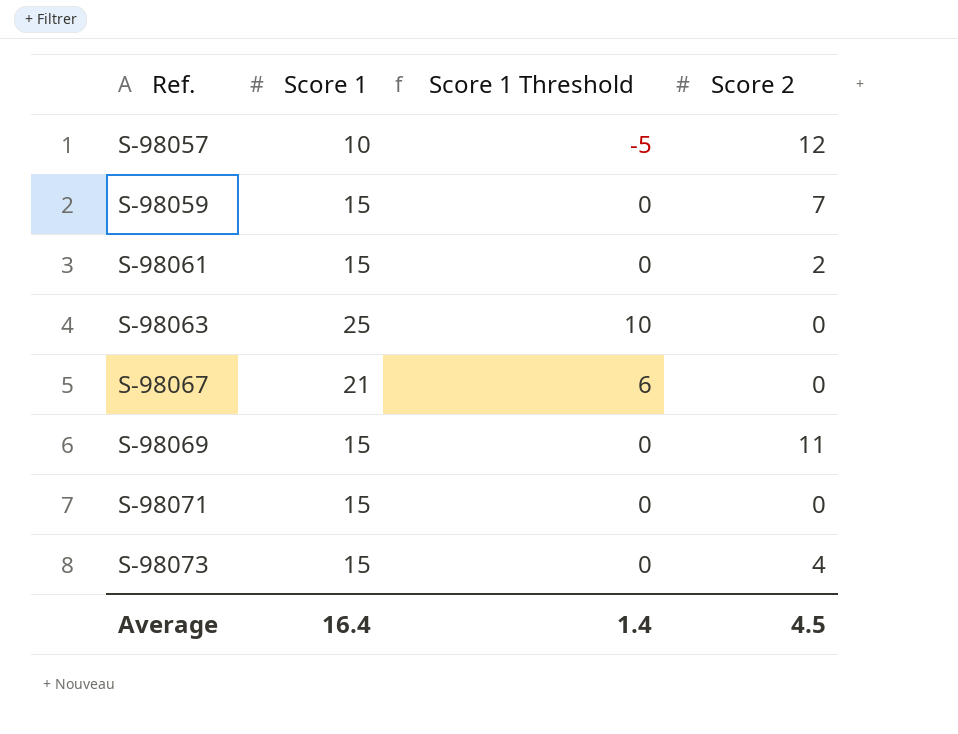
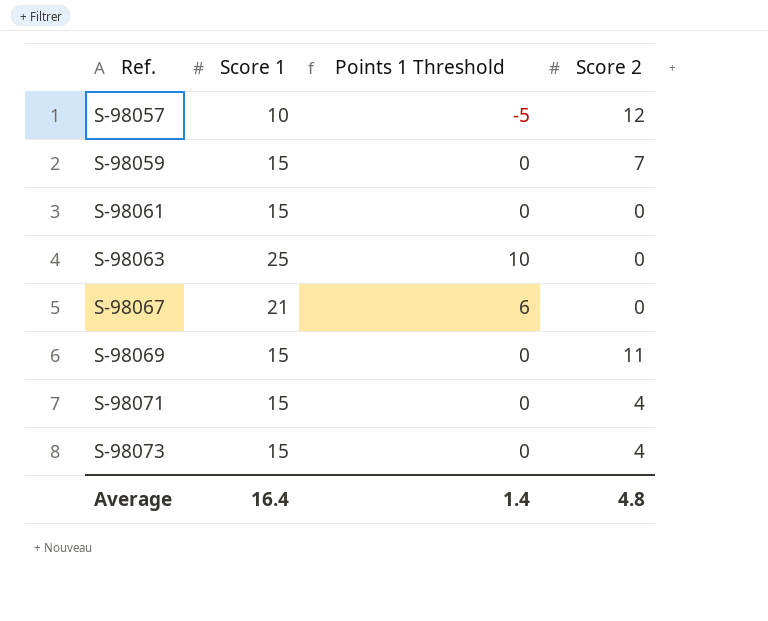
column name: Score 1 Threshold -> Points 1 Threshold
S-98061 | Score 2: 2 -> 0
S-98071 | Score 2: 0 -> 4
Average | Score 2: 4.5 -> 4.8

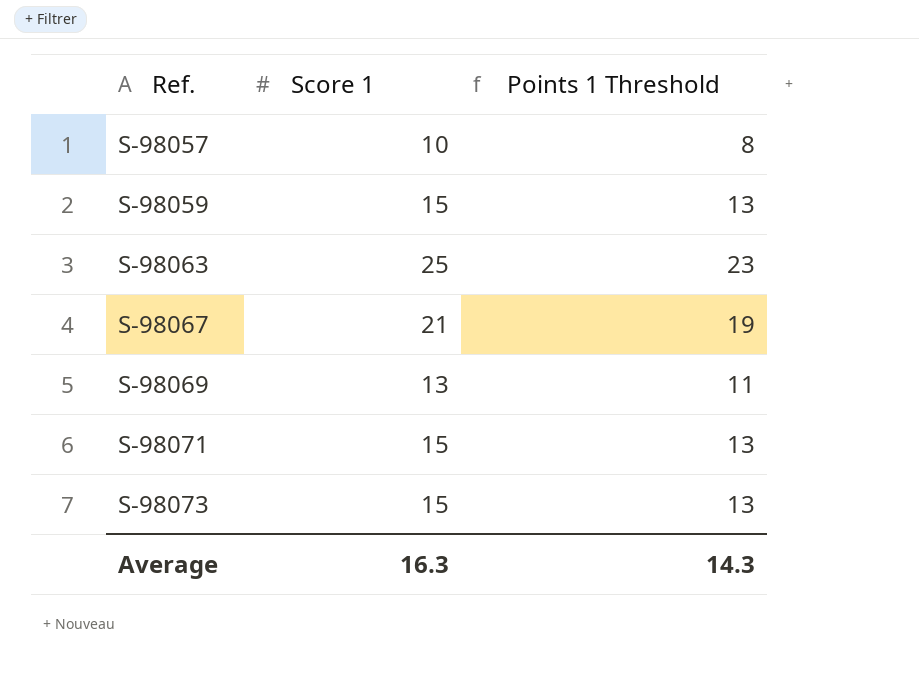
column Score 2 | position: 4 -> none
column Points 1 Threshold | formula: [Score 1] - 15 -> [Score 1] - 2
row S-98061: 15 | 0 | 0 -> none
S-98069 | Score 1: 15 -> 13
Average | Score 1: 16.4 -> 16.3
Average | Points 1 Threshold: 1.4 -> 14.3

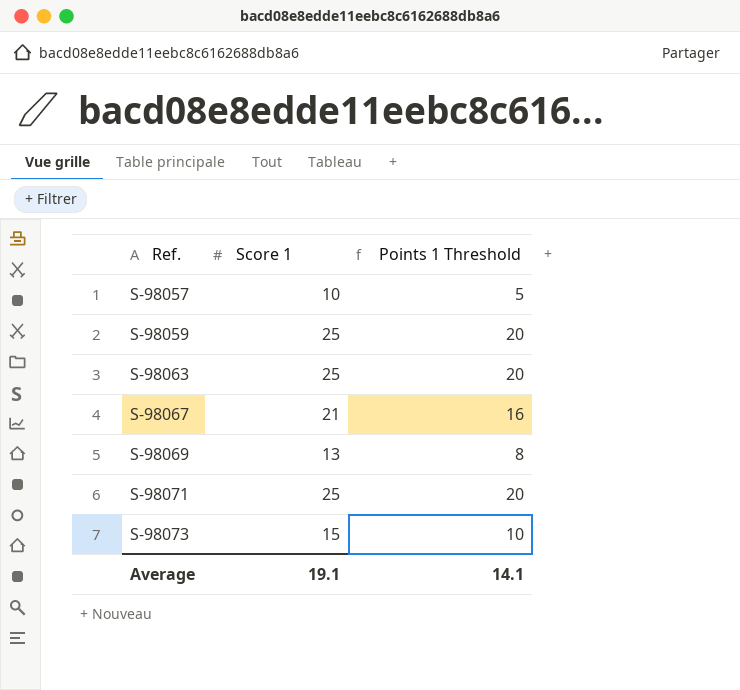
column Points 1 Threshold | formula: [Score 1] - 2 -> [Score 1] - 5
S-98059 | Score 1: 15 -> 25
S-98071 | Score 1: 15 -> 25
Average | Score 1: 16.3 -> 19.1
Average | Points 1 Threshold: 14.3 -> 14.1

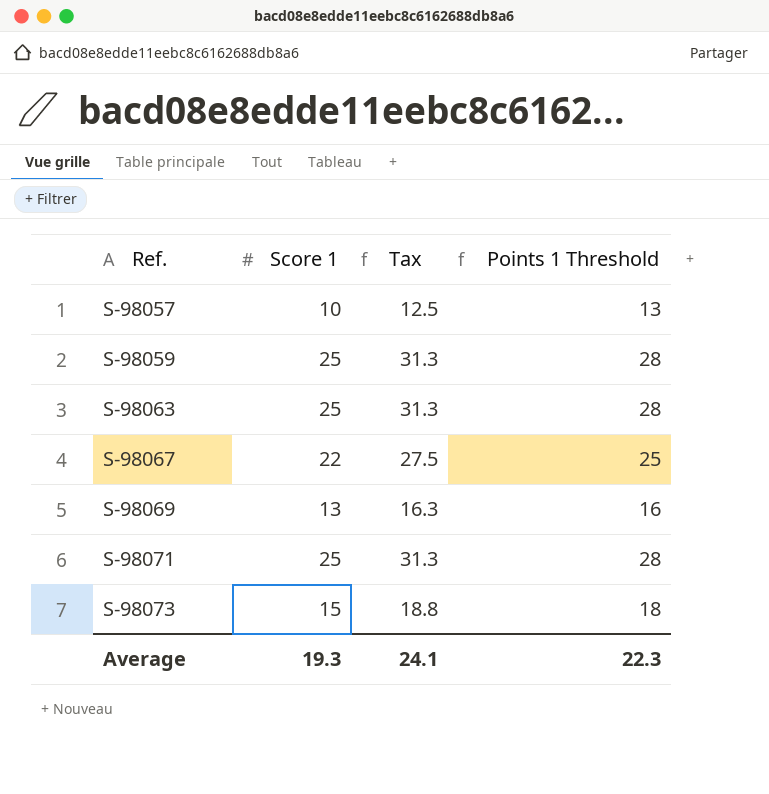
column Tax | formula: none -> [Score 1] * 1.25
column Points 1 Threshold | formula: [Score 1] - 5 -> [Score 1] + 3
S-98067 | Score 1: 21 -> 22
Average | Score 1: 19.1 -> 19.3
Average | Points 1 Threshold: 14.1 -> 22.3

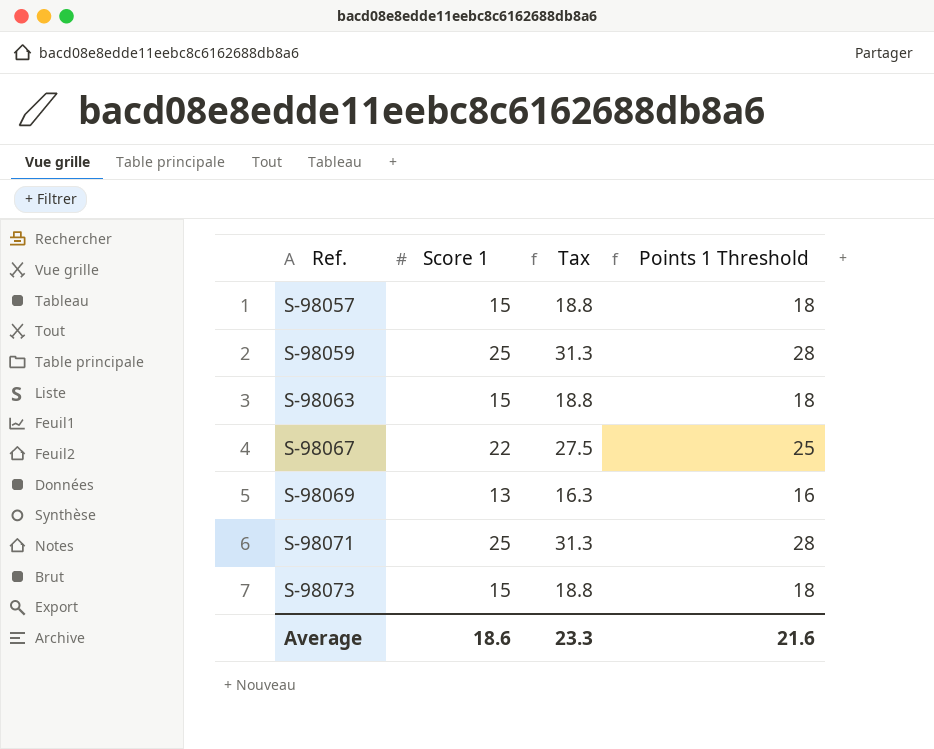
S-98057 | Score 1: 10 -> 15
S-98057 | Tax: 12.5 -> 18.8
S-98057 | Points 1 Threshold: 13 -> 18
S-98063 | Score 1: 25 -> 15
S-98063 | Tax: 31.3 -> 18.8
S-98063 | Points 1 Threshold: 28 -> 18
Average | Score 1: 19.3 -> 18.6
Average | Tax: 24.1 -> 23.3
Average | Points 1 Threshold: 22.3 -> 21.6

